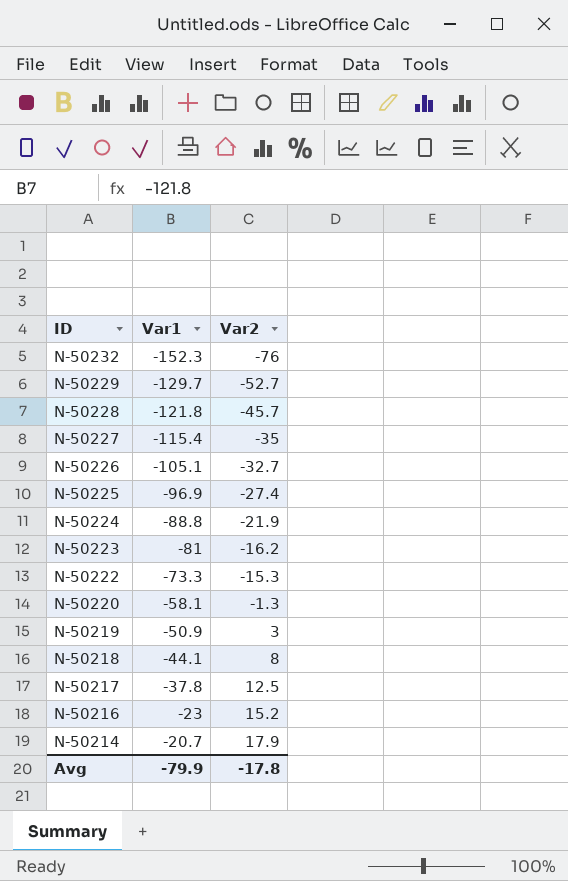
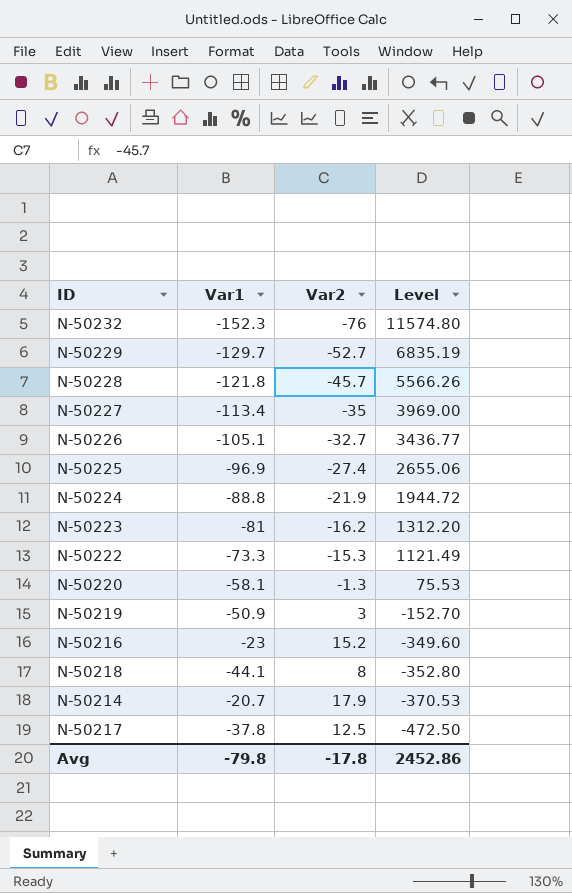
row order: ID descending -> Level descending
column Level | formula: none -> [Var1] * [Var2]
N-50227 | Var1: -115.4 -> -113.4
Avg | Var1: -79.9 -> -79.8

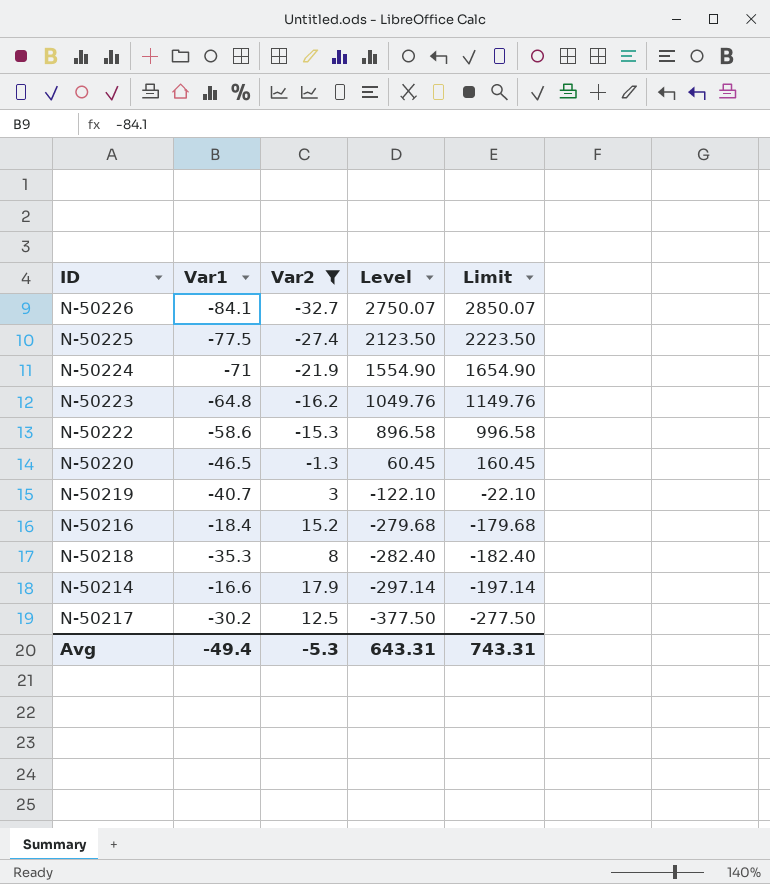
filter: none -> Var2 >= -32.7
column Limit | formula: none -> [Level] + 100
N-50226 | Var1: -105.1 -> -84.1
N-50226 | Level: 3436.77 -> 2750.07
N-50225 | Var1: -96.9 -> -77.5
N-50225 | Level: 2655.06 -> 2123.50
N-50224 | Var1: -88.8 -> -71
N-50224 | Level: 1944.72 -> 1554.90
N-50223 | Var1: -81 -> -64.8
N-50223 | Level: 1312.20 -> 1049.76
N-50222 | Var1: -73.3 -> -58.6
N-50222 | Level: 1121.49 -> 896.58
N-50220 | Var1: -58.1 -> -46.5
N-50220 | Level: 75.53 -> 60.45
N-50219 | Var1: -50.9 -> -40.7
N-50219 | Level: -152.70 -> -122.10
N-50216 | Var1: -23 -> -18.4
N-50216 | Level: -349.60 -> -279.68
N-50218 | Var1: -44.1 -> -35.3
N-50218 | Level: -352.80 -> -282.40
N-50214 | Var1: -20.7 -> -16.6
N-50214 | Level: -370.53 -> -297.14
N-50217 | Var1: -37.8 -> -30.2
N-50217 | Level: -472.50 -> -377.50
Avg | Var1: -79.8 -> -49.4
Avg | Var2: -17.8 -> -5.3
Avg | Level: 2452.86 -> 643.31

